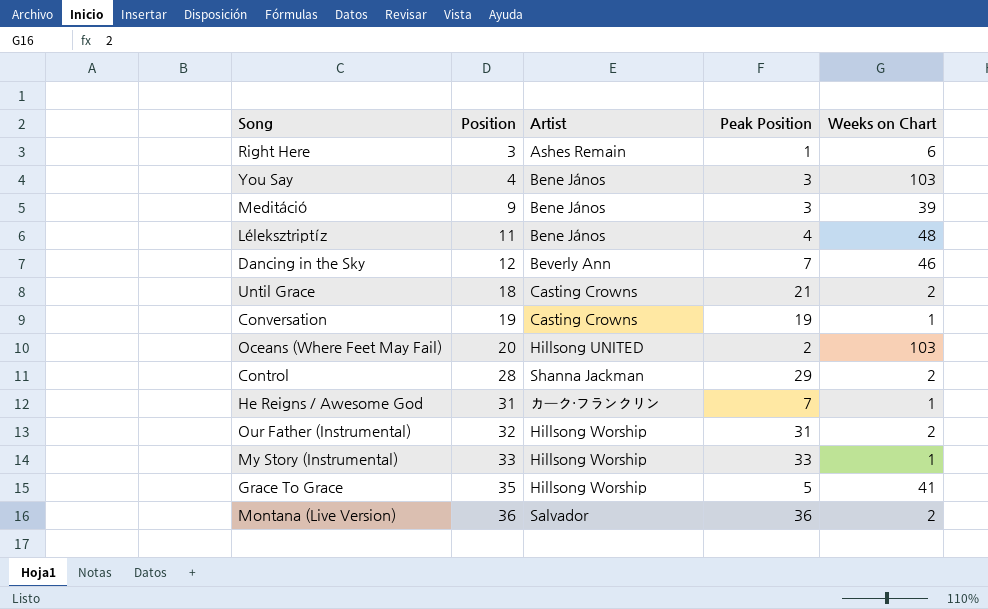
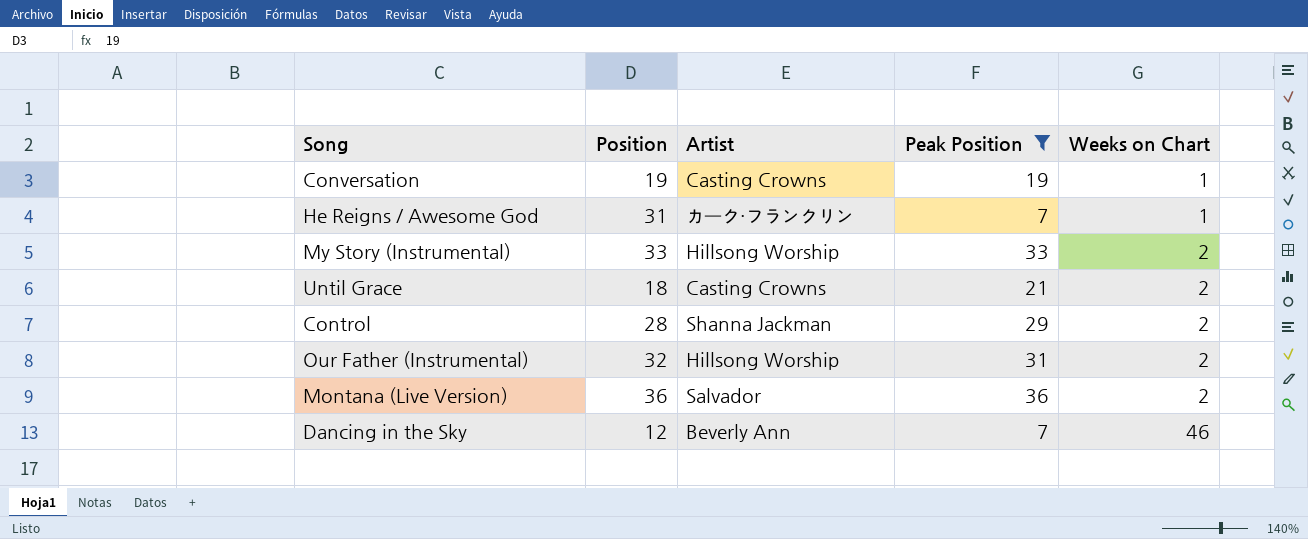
filter: none -> Peak Position >= 7
row order: Position ascending -> Weeks on Chart ascending
My Story (Instrumental) | Weeks on Chart: 1 -> 2

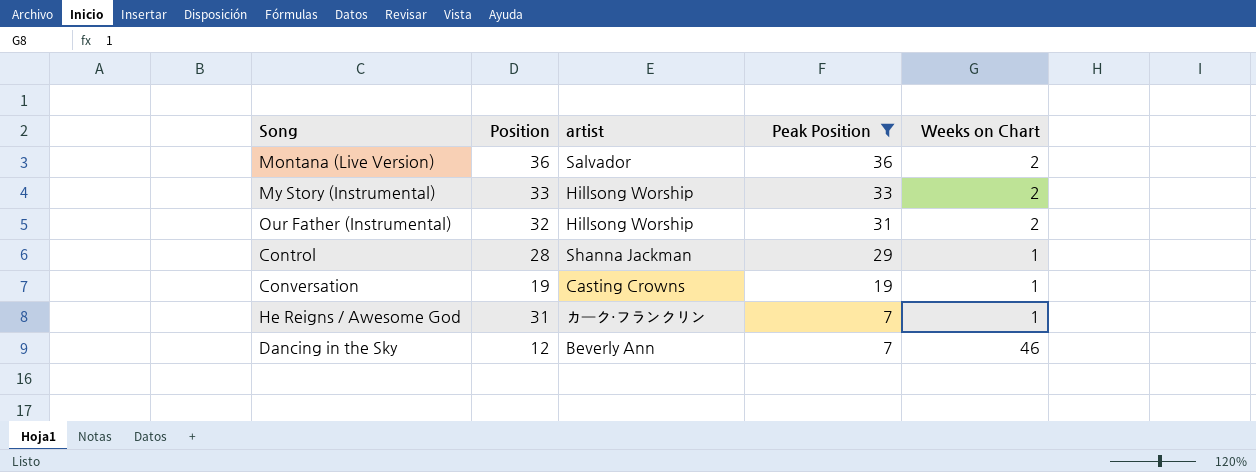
row order: Weeks on Chart ascending -> Peak Position descending
column name: Artist -> artist
row Until Grace: 18 | Casting Crowns | 21 | 2 -> none
Control | Weeks on Chart: 2 -> 1

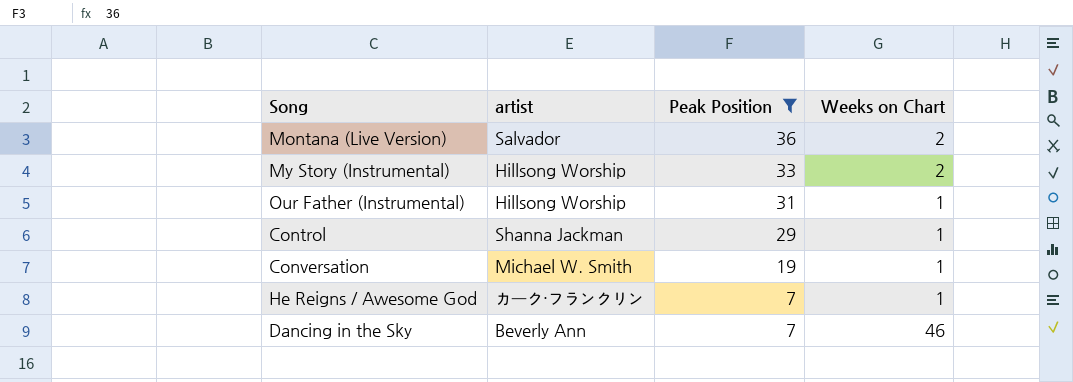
column Position | position: 2 -> none
Our Father (Instrumental) | Weeks on Chart: 2 -> 1
Conversation | artist: Casting Crowns -> Michael W. Smith

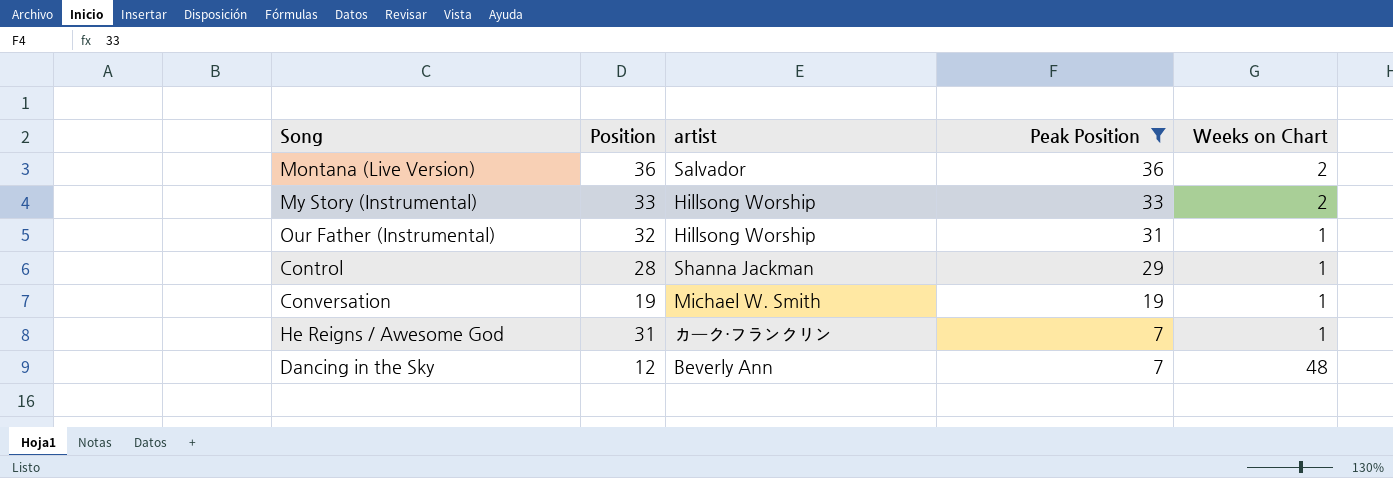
column Position | position: none -> 2
Dancing in the Sky | Weeks on Chart: 46 -> 48

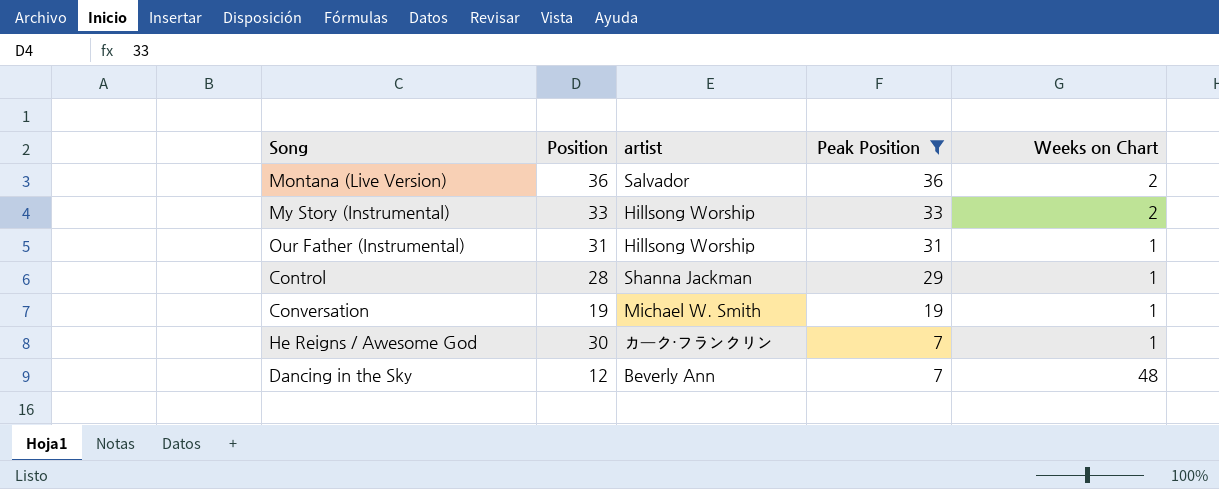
Our Father (Instrumental) | Position: 32 -> 31
He Reigns / Awesome God | Position: 31 -> 30

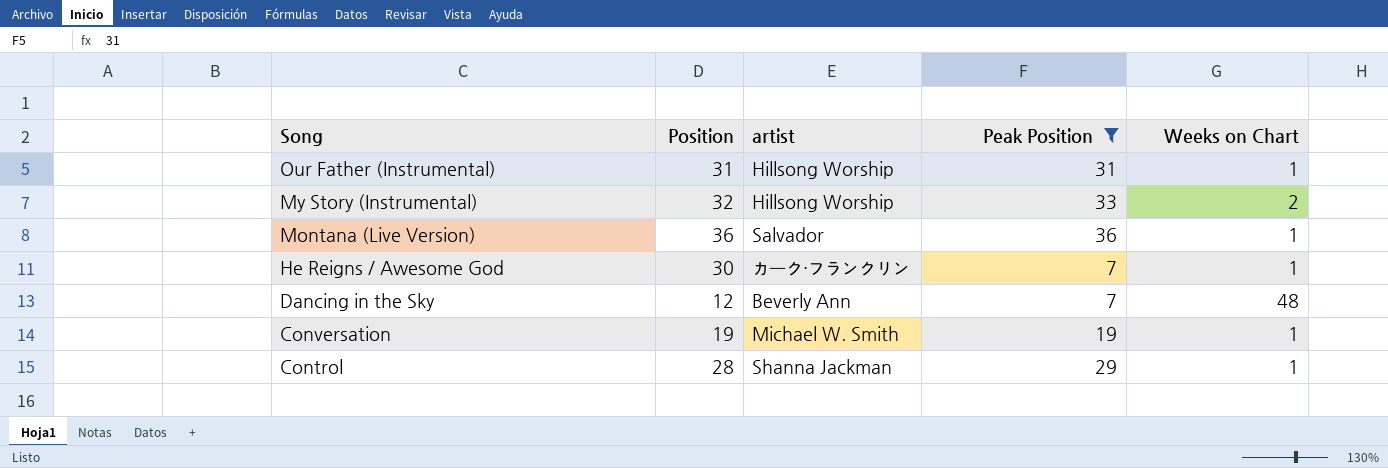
row order: Peak Position descending -> Song descending
My Story (Instrumental) | Position: 33 -> 32
Montana (Live Version) | Weeks on Chart: 2 -> 1

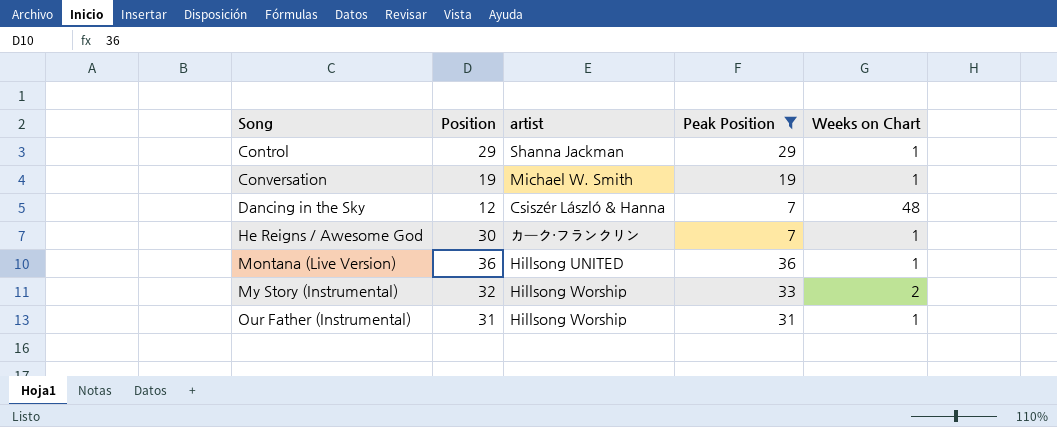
row order: Song descending -> Song ascending
Control | Position: 28 -> 29
Dancing in the Sky | artist: Beverly Ann -> Csiszér László & Hanna
Montana (Live Version) | artist: Salvador -> Hillsong UNITED

